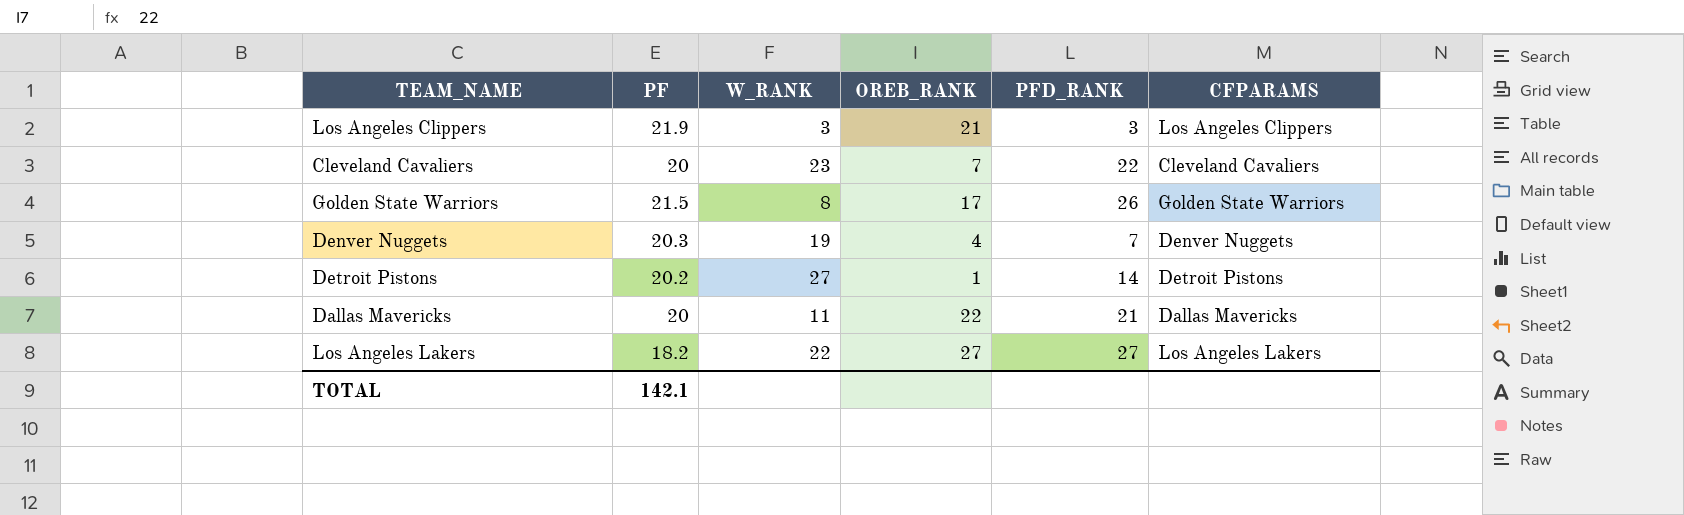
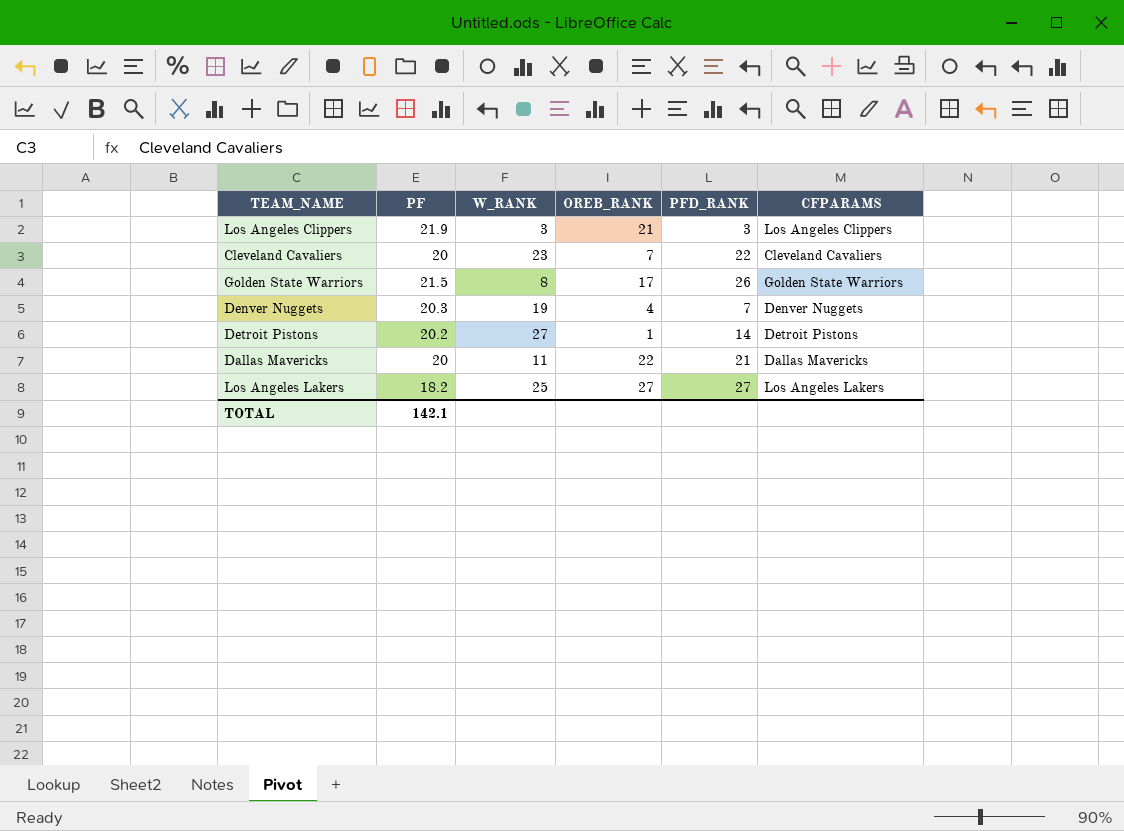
Los Angeles Lakers | W_RANK: 22 -> 25

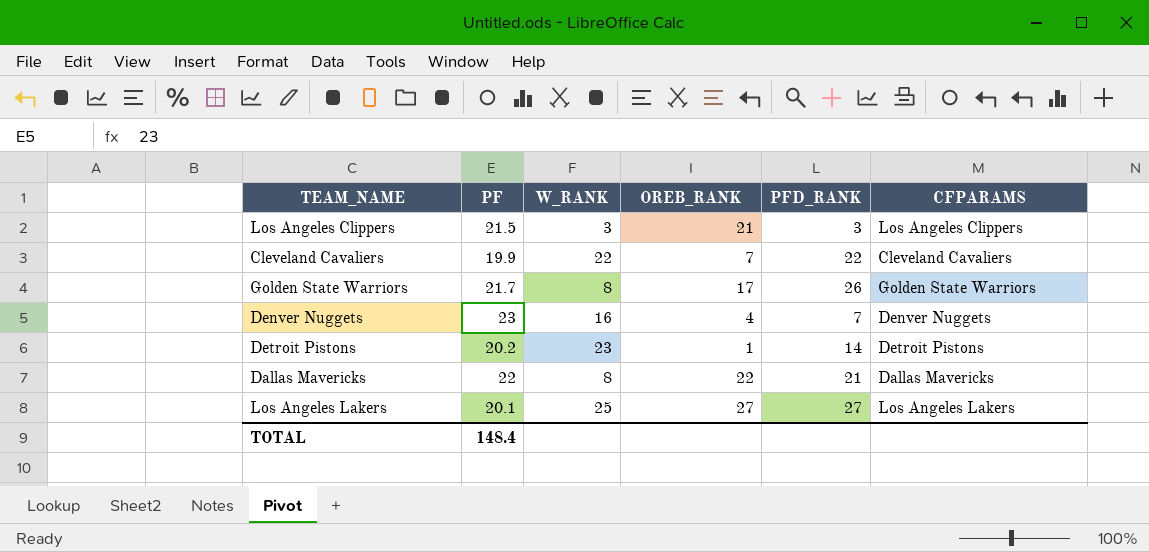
Los Angeles Clippers | PF: 21.9 -> 21.5
Cleveland Cavaliers | PF: 20 -> 19.9
Cleveland Cavaliers | W_RANK: 23 -> 22
Golden State Warriors | PF: 21.5 -> 21.7
Denver Nuggets | PF: 20.3 -> 23
Denver Nuggets | W_RANK: 19 -> 16
Detroit Pistons | W_RANK: 27 -> 23
Dallas Mavericks | PF: 20 -> 22
Dallas Mavericks | W_RANK: 11 -> 8
Los Angeles Lakers | PF: 18.2 -> 20.1
TOTAL | PF: 142.1 -> 148.4

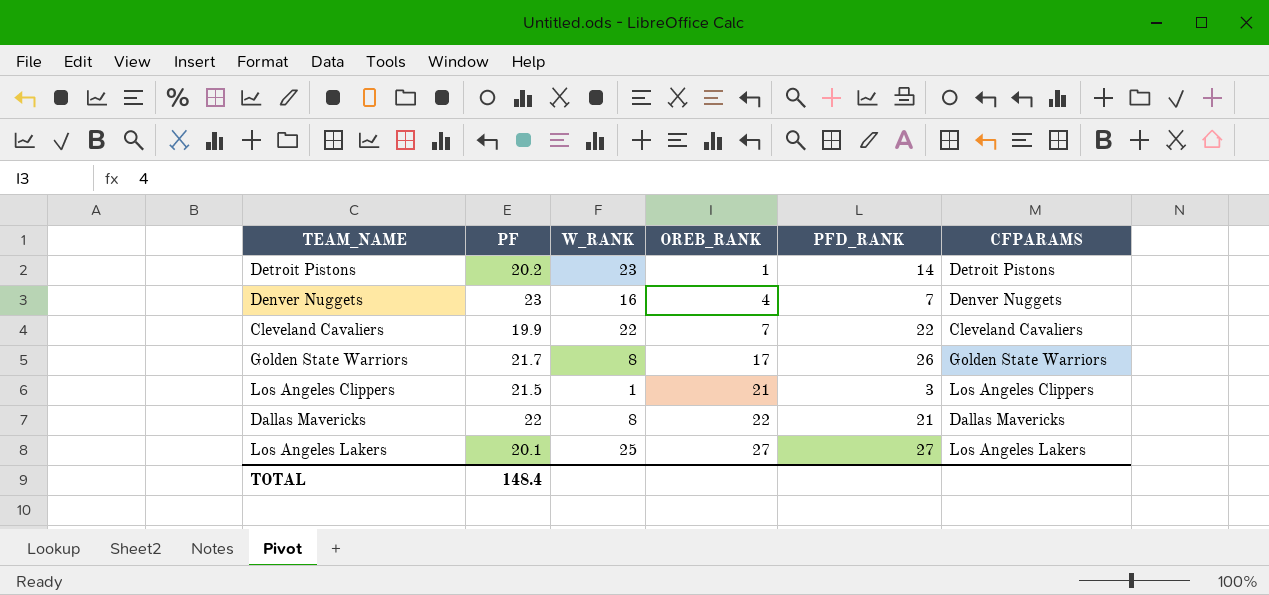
row order: none -> OREB_RANK ascending
Los Angeles Clippers | W_RANK: 3 -> 1

